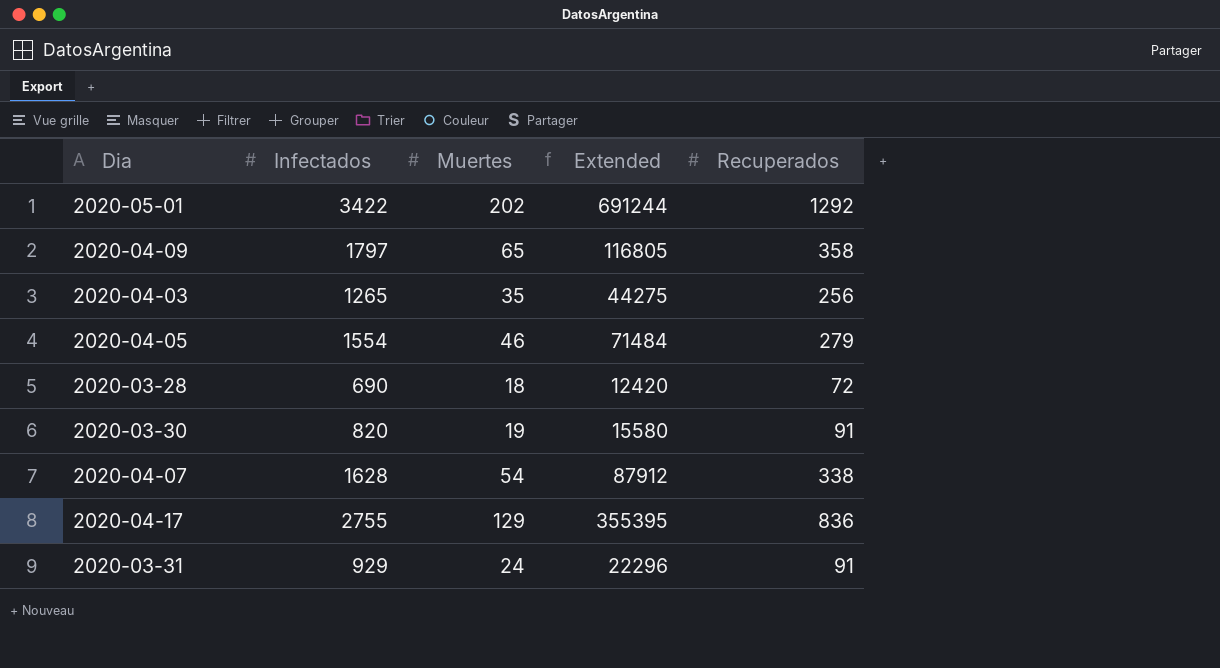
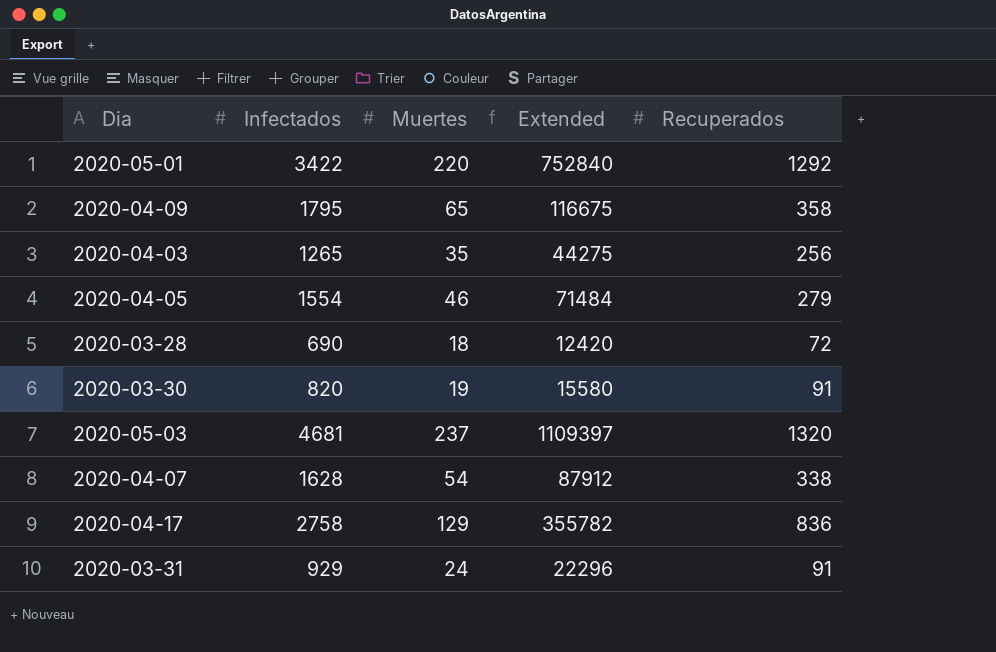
2020-05-01 | Muertes: 202 -> 220
2020-05-01 | Extended: 691244 -> 752840
2020-04-09 | Infectados: 1797 -> 1795
2020-04-09 | Extended: 116805 -> 116675
row 2020-05-03: none -> 4681 | 237 | 1109397 | 1320
2020-04-17 | Infectados: 2755 -> 2758
2020-04-17 | Extended: 355395 -> 355782

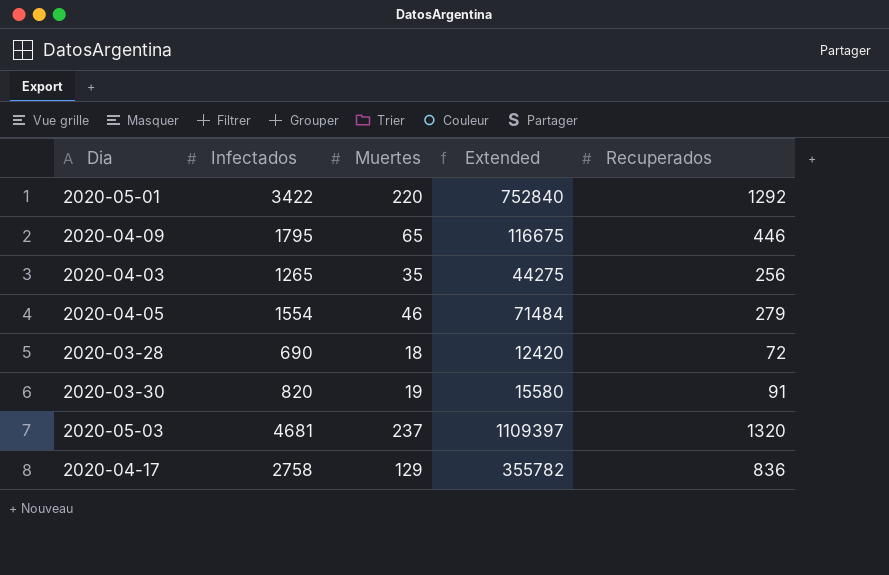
row 2020-04-07: 1628 | 54 | 87912 | 338 -> none
row 2020-03-31: 929 | 24 | 22296 | 91 -> none
2020-04-09 | Recuperados: 358 -> 446

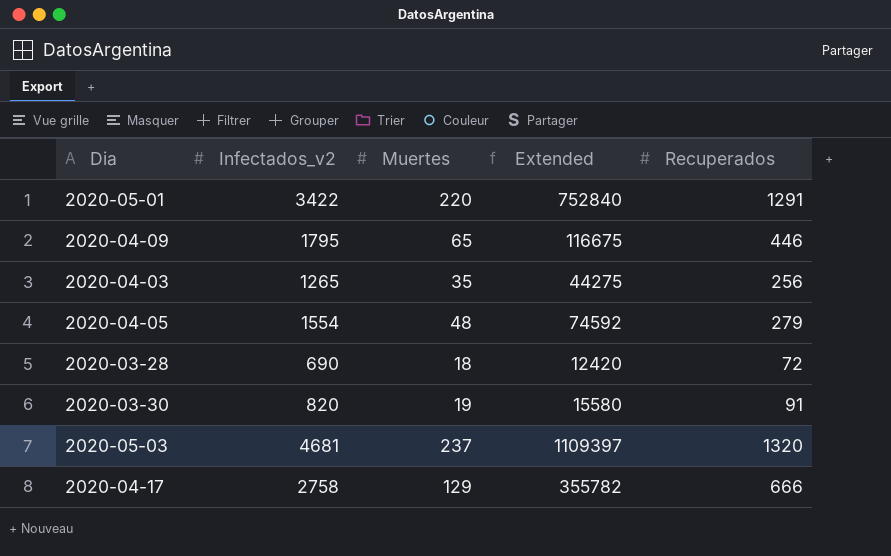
column name: Infectados -> Infectados_v2
2020-05-01 | Recuperados: 1292 -> 1291
2020-04-05 | Muertes: 46 -> 48
2020-04-05 | Extended: 71484 -> 74592
2020-04-17 | Recuperados: 836 -> 666

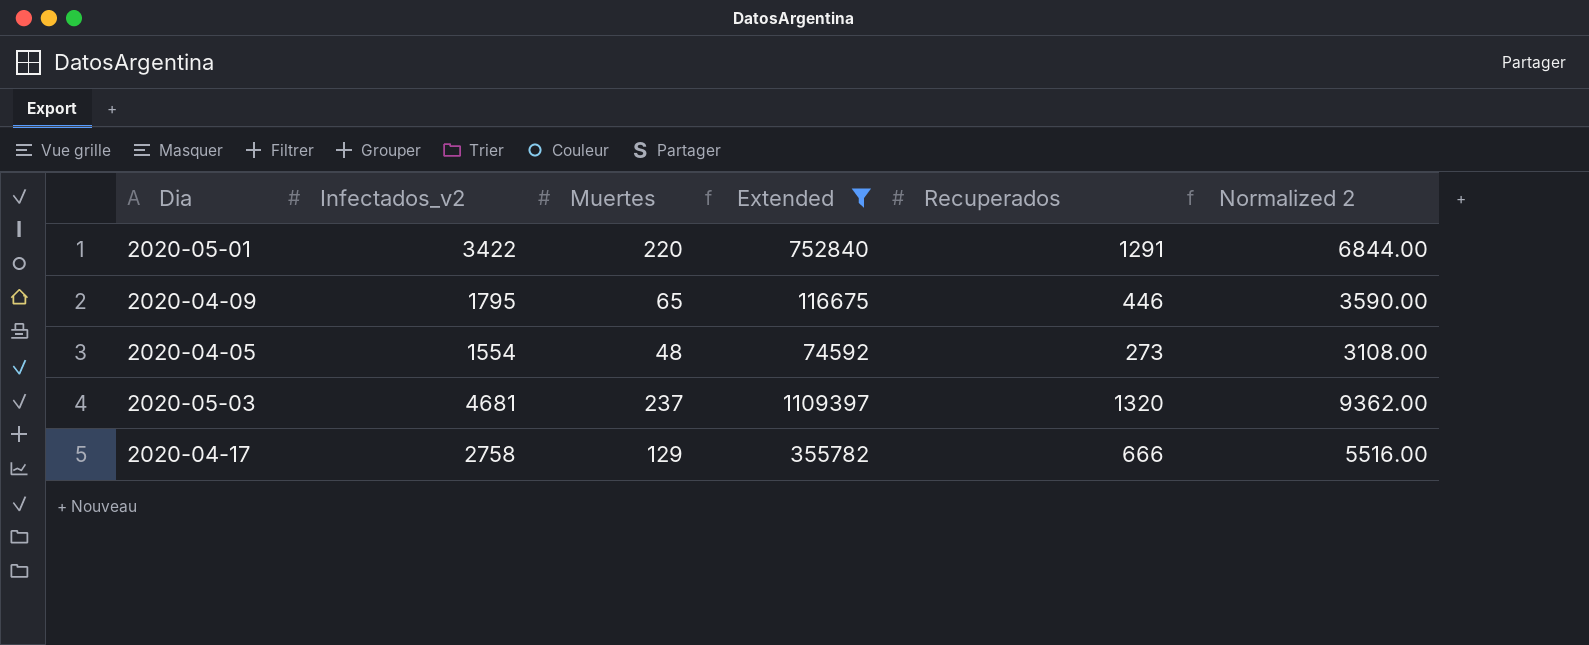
filter: none -> Extended >= 74592
column Normalized 2 | formula: none -> [Infectados_v2] * 2
2020-04-05 | Recuperados: 279 -> 273

